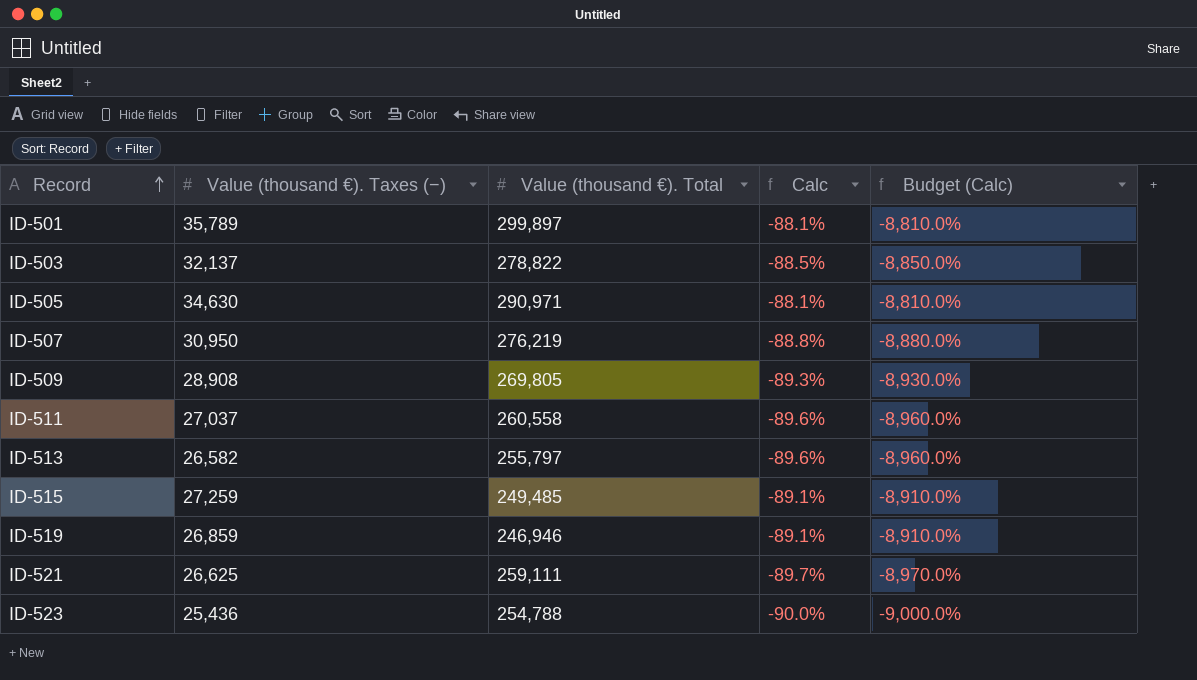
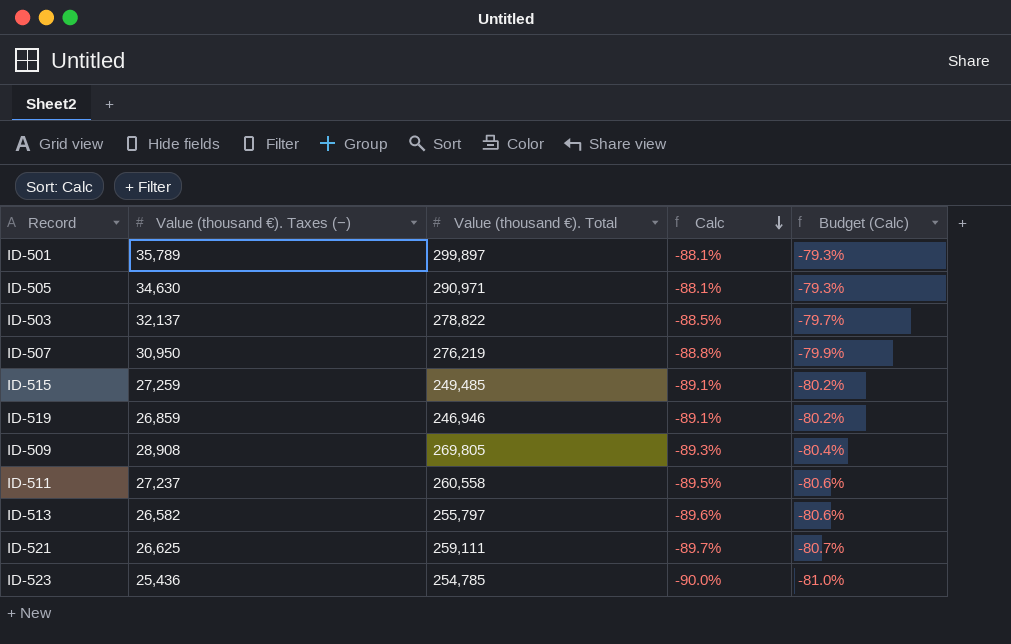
row order: Record ascending -> Calc descending
column Budget (Calc) | formula: [Calc] * 100 -> [Calc] * 0.9
ID-511 | Value (thousand €). Taxes (−): 27,037 -> 27,237
ID-511 | Calc: -89.6% -> -89.5%
ID-523 | Value (thousand €). Total: 254,788 -> 254,785

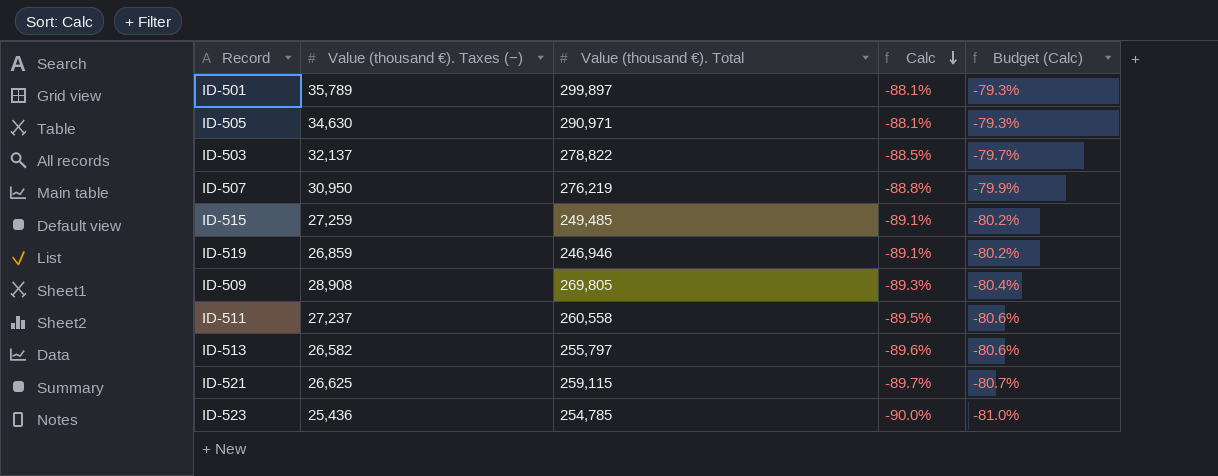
ID-521 | Value (thousand €). Total: 259,111 -> 259,115

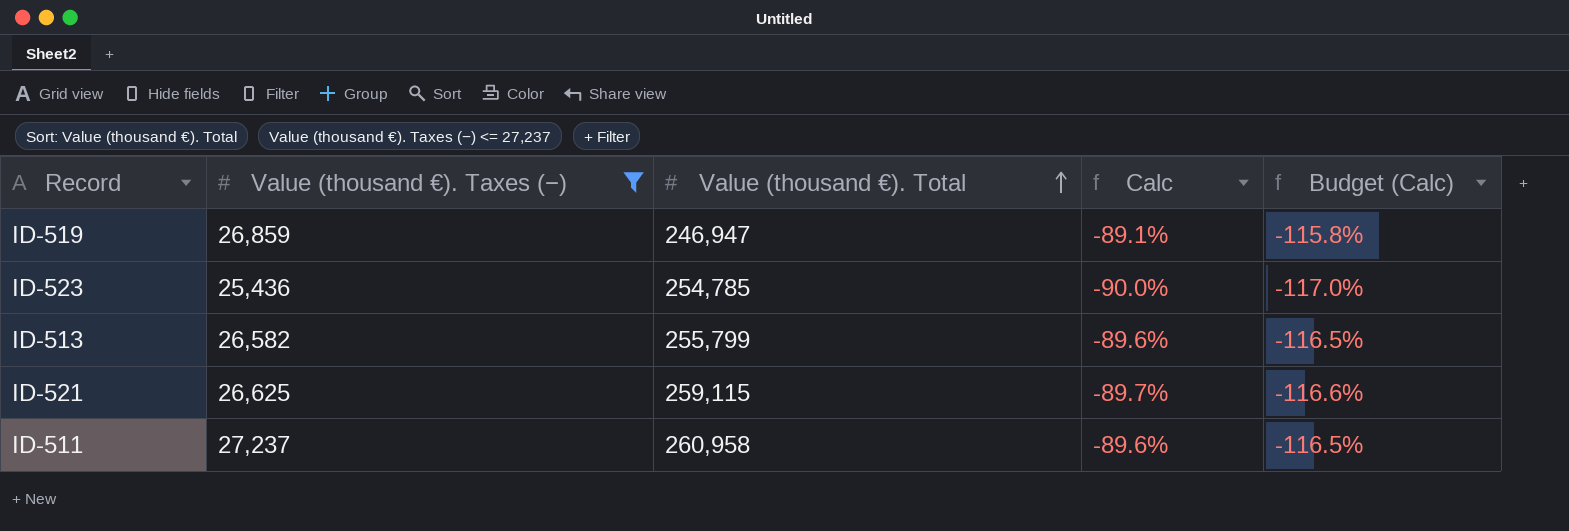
filter: none -> Value (thousand €). Taxes (−) <= 27,237
row order: Calc descending -> Value (thousand €). Total ascending
column Budget (Calc) | formula: [Calc] * 0.9 -> [Calc] * 1.3
ID-519 | Value (thousand €). Total: 246,946 -> 246,947
ID-513 | Value (thousand €). Total: 255,797 -> 255,799
ID-511 | Value (thousand €). Total: 260,558 -> 260,958
ID-511 | Calc: -89.5% -> -89.6%

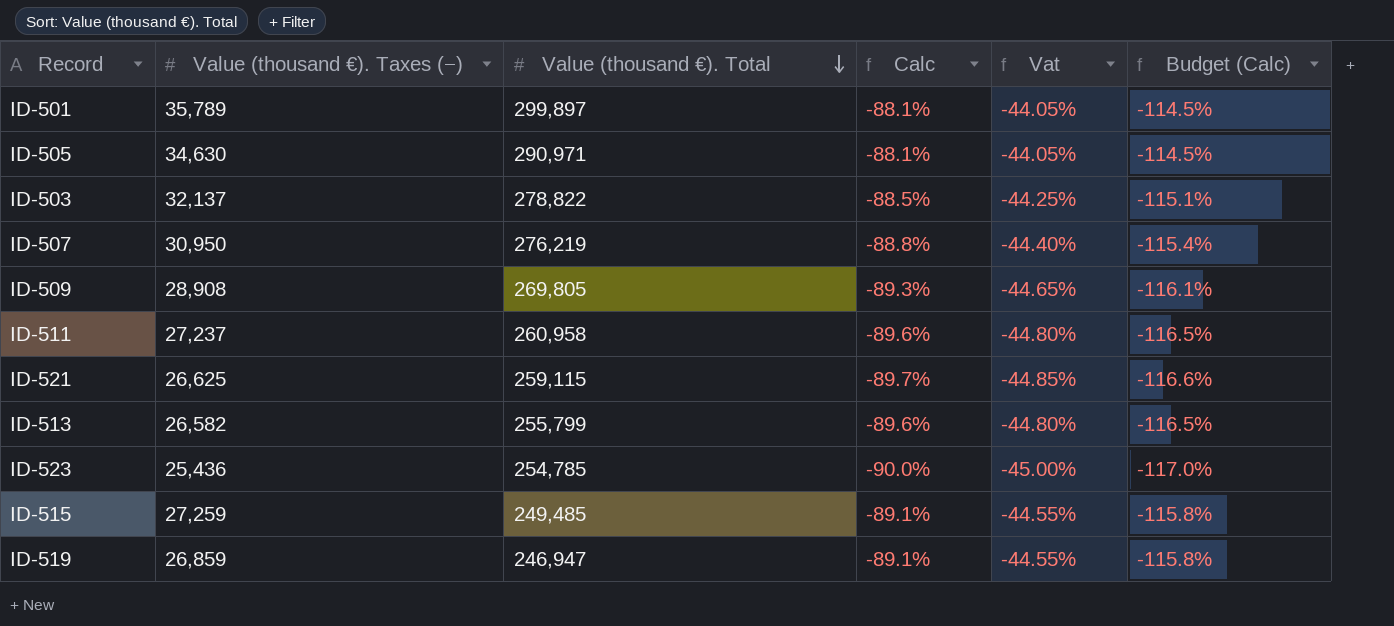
filter: Value (thousand €). Taxes (−) <= 27,237 -> none
row order: Value (thousand €). Total ascending -> Value (thousand €). Total descending
column Vat | formula: none -> [Calc] * 0.5

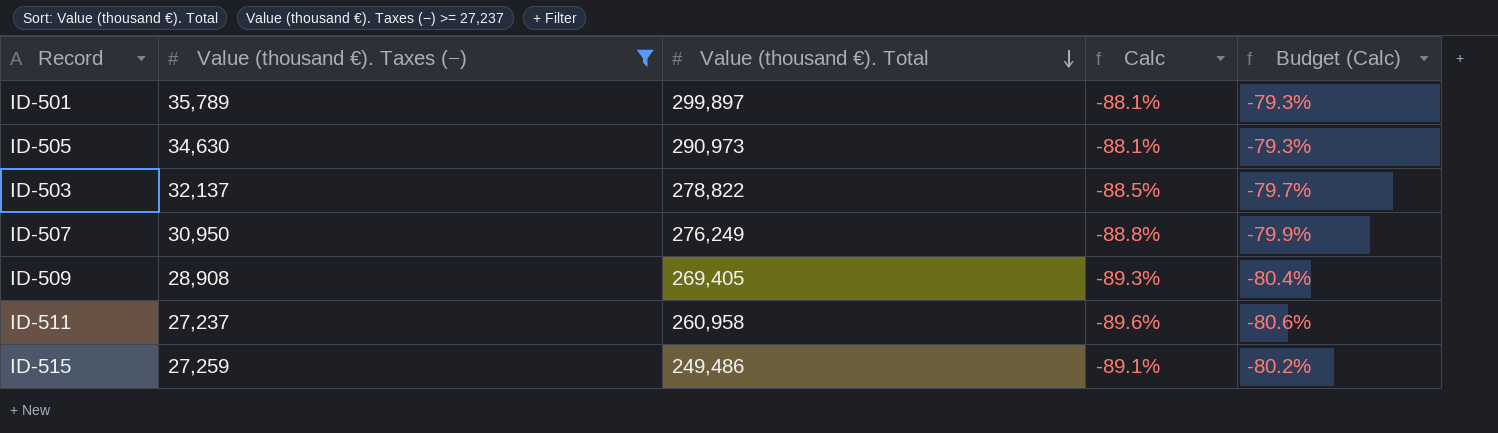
filter: none -> Value (thousand €). Taxes (−) >= 27,237
column Vat | formula: [Calc] * 0.5 -> none
column Budget (Calc) | formula: [Calc] * 1.3 -> [Calc] * 0.9
ID-505 | Value (thousand €). Total: 290,971 -> 290,973
ID-507 | Value (thousand €). Total: 276,219 -> 276,249
ID-509 | Value (thousand €). Total: 269,805 -> 269,405
ID-515 | Value (thousand €). Total: 249,485 -> 249,486

